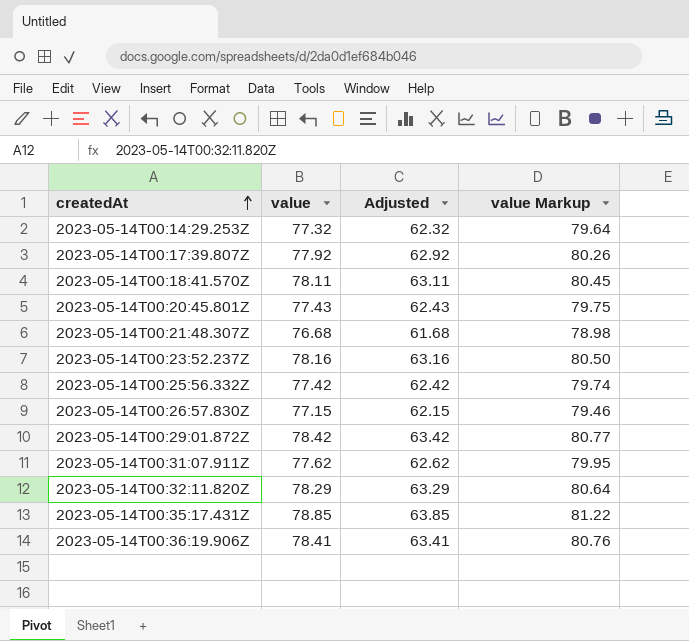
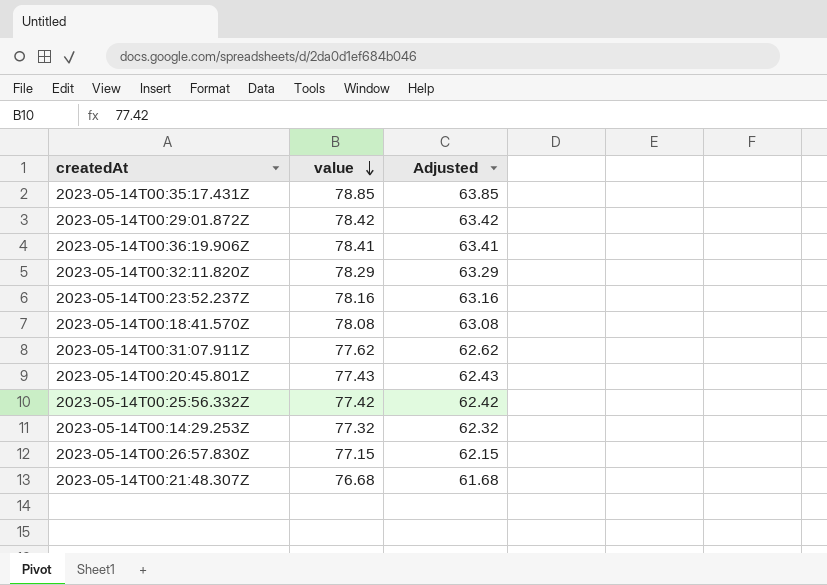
row order: createdAt ascending -> value descending
column value Markup | formula: [value] * 1.03 -> none
row 2023-05-14T00:17:39.807Z: 77.92 | 62.92 | 80.26 -> none
2023-05-14T00:18:41.570Z | value: 78.11 -> 78.08
2023-05-14T00:18:41.570Z | Adjusted: 63.11 -> 63.08

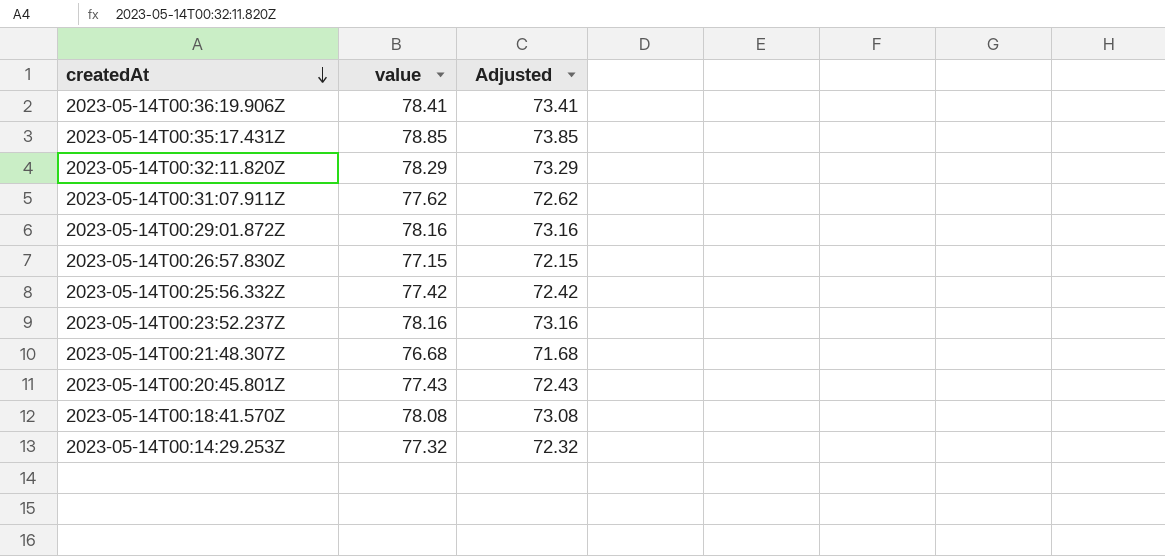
row order: value descending -> createdAt descending
column Adjusted | formula: [value] - 15 -> [value] - 5
2023-05-14T00:29:01.872Z | value: 78.42 -> 78.16

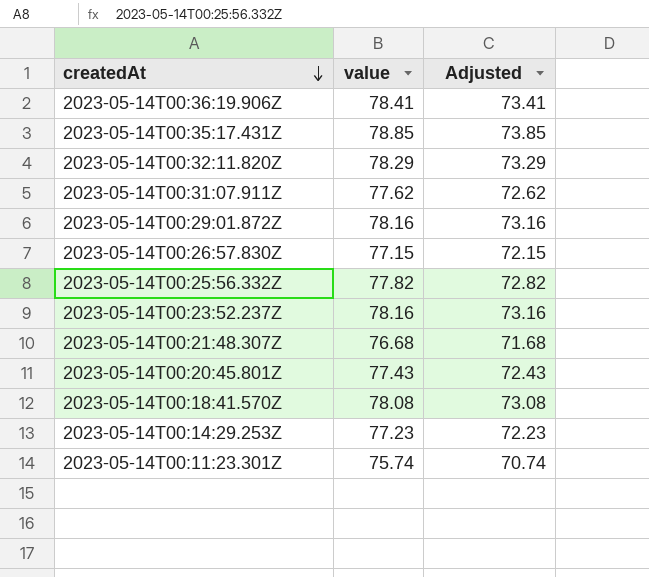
2023-05-14T00:25:56.332Z | value: 77.42 -> 77.82
2023-05-14T00:25:56.332Z | Adjusted: 72.42 -> 72.82
2023-05-14T00:14:29.253Z | value: 77.32 -> 77.23
2023-05-14T00:14:29.253Z | Adjusted: 72.32 -> 72.23
row 2023-05-14T00:11:23.301Z: none -> 75.74 | 70.74

